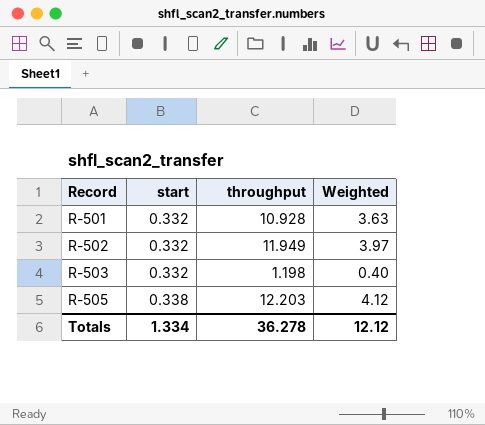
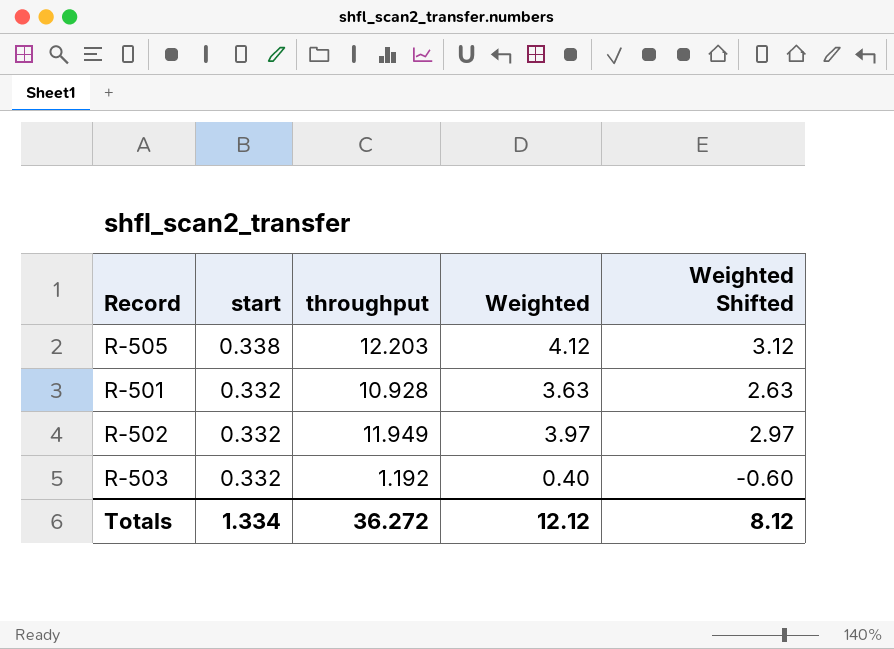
row order: Record ascending -> start descending
column Weighted Shifted | formula: none -> [Weighted] - 1
R-503 | throughput: 1.198 -> 1.192
Totals | throughput: 36.278 -> 36.272

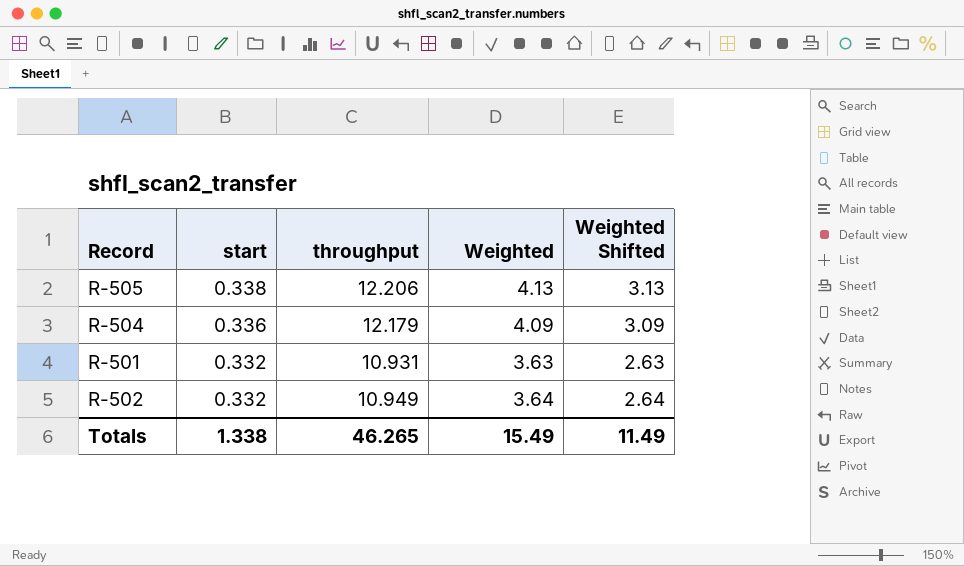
row R-503: 0.332 | 1.192 | 0.40 | -0.60 -> none
R-505 | throughput: 12.203 -> 12.206
R-505 | Weighted: 4.12 -> 4.13
R-505 | Weighted Shifted: 3.12 -> 3.13
row R-504: none -> 0.336 | 12.179 | 4.09 | 3.09
R-501 | throughput: 10.928 -> 10.931
R-502 | throughput: 11.949 -> 10.949
R-502 | Weighted: 3.97 -> 3.64
R-502 | Weighted Shifted: 2.97 -> 2.64
Totals | start: 1.334 -> 1.338
Totals | throughput: 36.272 -> 46.265
Totals | Weighted: 12.12 -> 15.49
Totals | Weighted Shifted: 8.12 -> 11.49

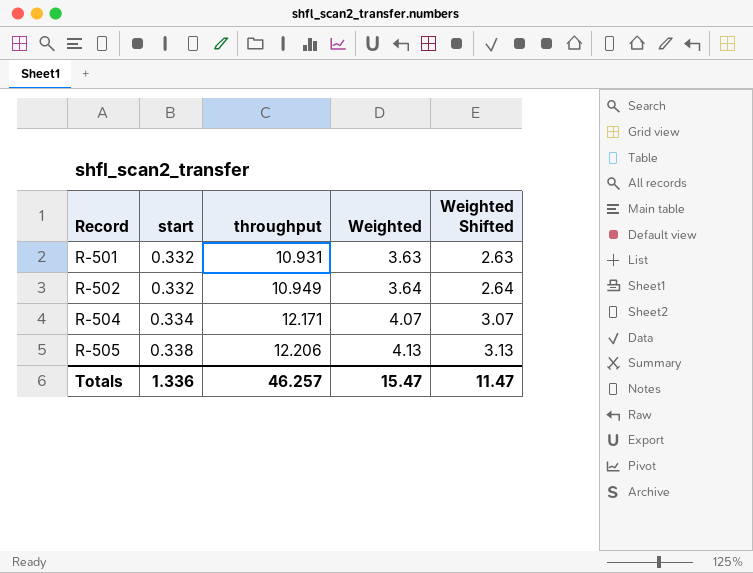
row order: start descending -> Record ascending
R-504 | start: 0.336 -> 0.334
R-504 | throughput: 12.179 -> 12.171
R-504 | Weighted: 4.09 -> 4.07
R-504 | Weighted Shifted: 3.09 -> 3.07
Totals | start: 1.338 -> 1.336
Totals | throughput: 46.265 -> 46.257
Totals | Weighted: 15.49 -> 15.47
Totals | Weighted Shifted: 11.49 -> 11.47

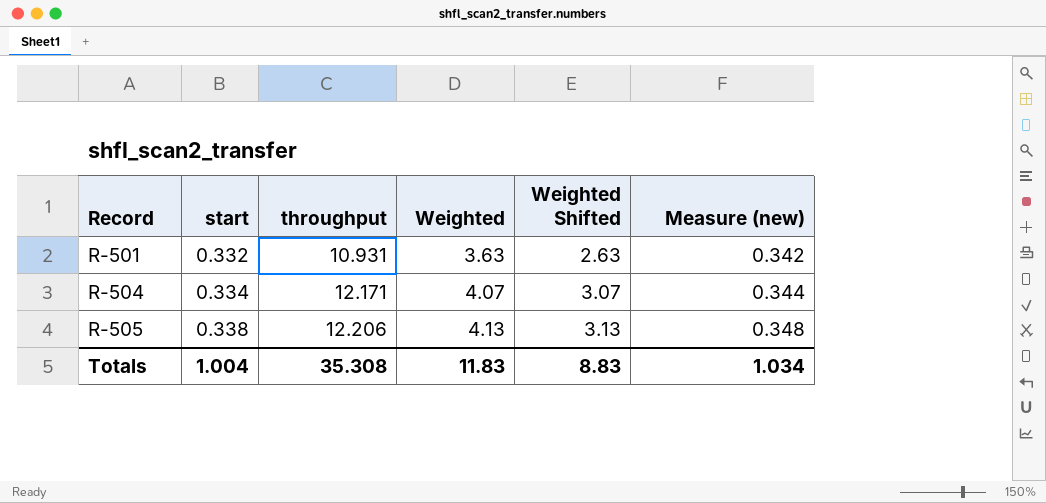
column Measure (new) | formula: none -> [start] * 1.03
row R-502: 0.332 | 10.949 | 3.64 | 2.64 -> none
Totals | start: 1.336 -> 1.004
Totals | throughput: 46.257 -> 35.308
Totals | Weighted: 15.47 -> 11.83
Totals | Weighted Shifted: 11.47 -> 8.83

